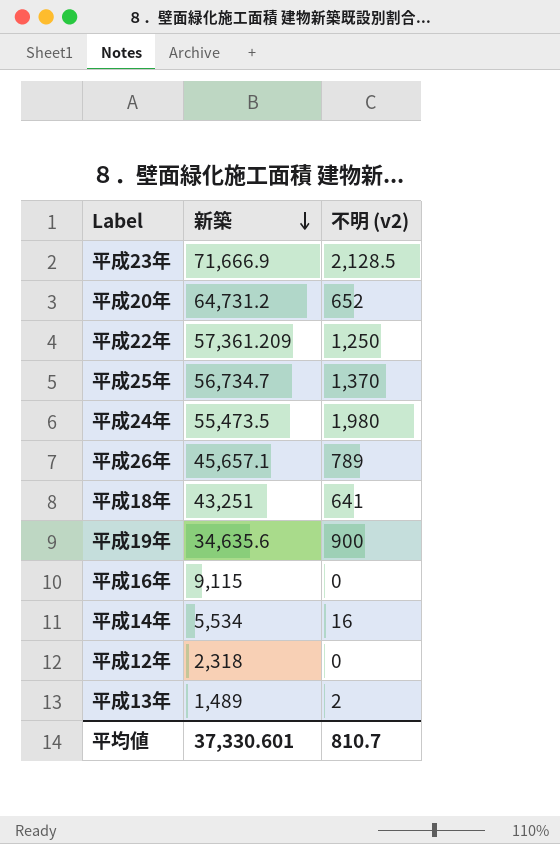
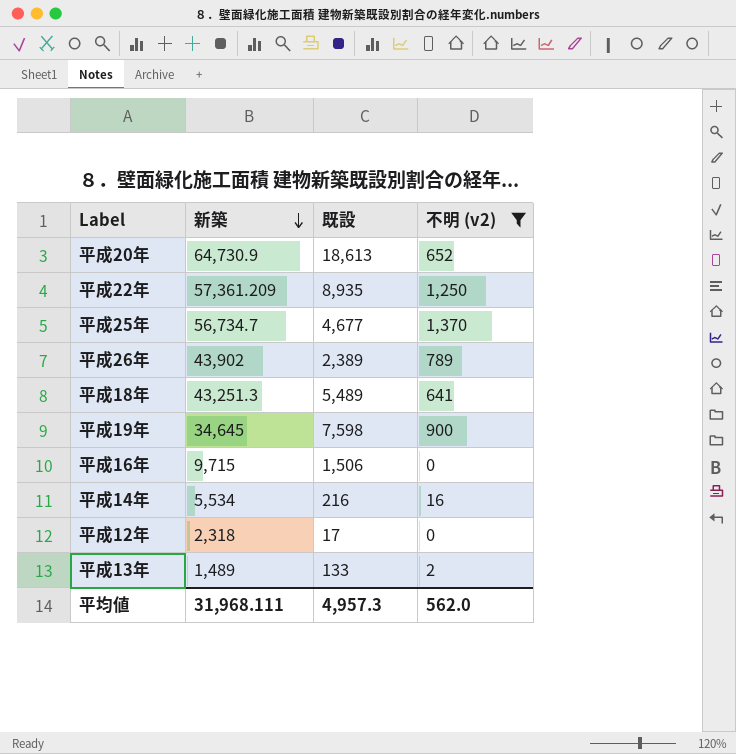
filter: none -> 不明 (v2) <= 1,370
column 既設 | position: none -> 3
平成20年 | 新築: 64,731.2 -> 64,730.9
平成26年 | 新築: 45,657.1 -> 43,902
平成18年 | 新築: 43,251 -> 43,251.3
平成19年 | 新築: 34,635.6 -> 34,645
平成16年 | 新築: 9,115 -> 9,715
平均値 | 新築: 37,330.601 -> 31,968.111
平均値 | 不明 (v2): 810.7 -> 562.0

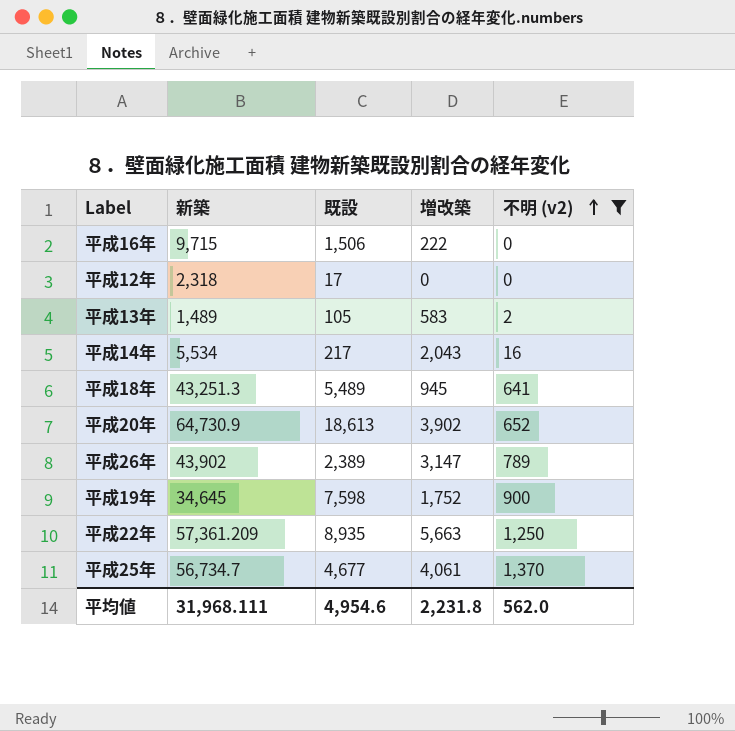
row order: 新築 descending -> 不明 (v2) ascending
column 増改築 | position: none -> 4
平成13年 | 既設: 133 -> 105
平成14年 | 既設: 216 -> 217
平均値 | 既設: 4,957.3 -> 4,954.6

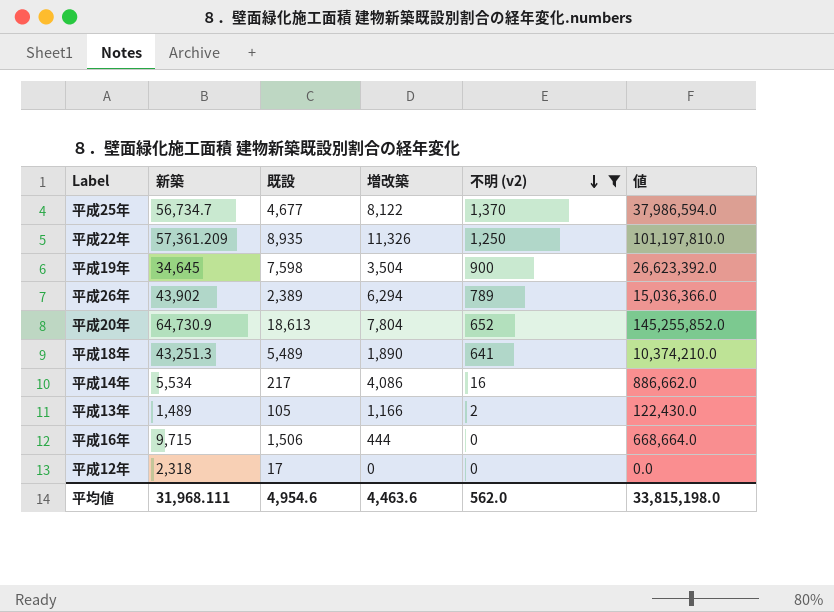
row order: 不明 (v2) ascending -> 不明 (v2) descending
column 値 | formula: none -> [既設] * [増改築]
平成25年 | 増改築: 4,061 -> 8,122
平成22年 | 増改築: 5,663 -> 11,326
平成19年 | 増改築: 1,752 -> 3,504
平成26年 | 増改築: 3,147 -> 6,294
平成20年 | 増改築: 3,902 -> 7,804
平成18年 | 増改築: 945 -> 1,890
平成14年 | 増改築: 2,043 -> 4,086
平成13年 | 増改築: 583 -> 1,166
平成16年 | 増改築: 222 -> 444
平均値 | 増改築: 2,231.8 -> 4,463.6

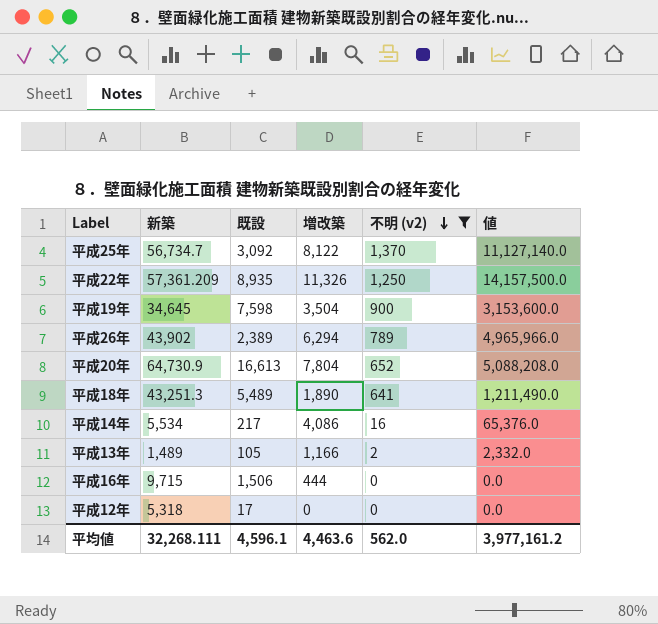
column 値 | formula: [既設] * [増改築] -> [増改築] * [不明 (v2)]
平成25年 | 既設: 4,677 -> 3,092
平成20年 | 既設: 18,613 -> 16,613
平成12年 | 新築: 2,318 -> 5,318
平均値 | 新築: 31,968.111 -> 32,268.111
平均値 | 既設: 4,954.6 -> 4,596.1
平均値 | 値: 33,815,198.0 -> 3,977,161.2

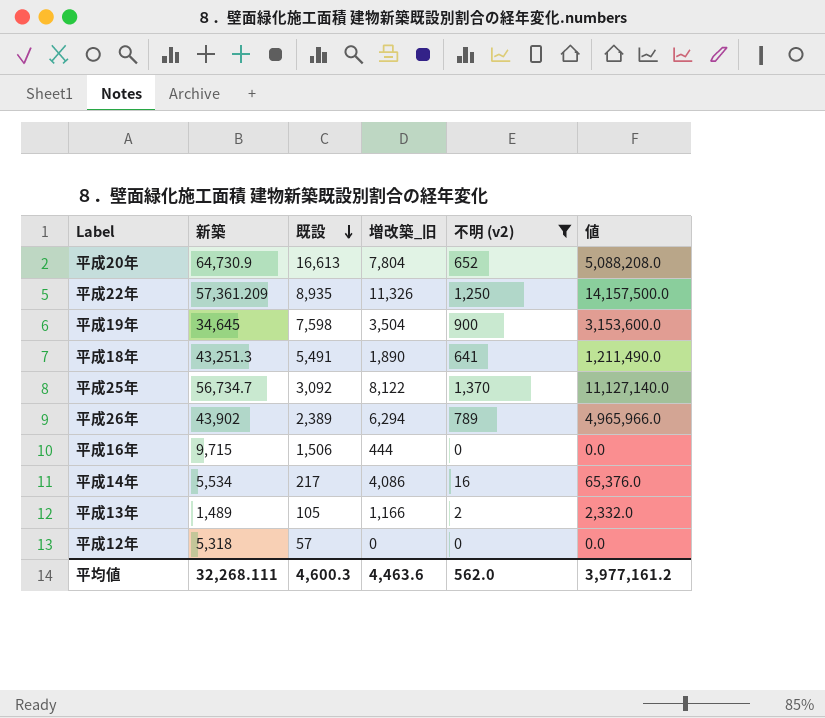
row order: 不明 (v2) descending -> 既設 descending
column name: 増改築 -> 増改築_旧
平成18年 | 既設: 5,489 -> 5,491
平成12年 | 既設: 17 -> 57
平均値 | 既設: 4,596.1 -> 4,600.3

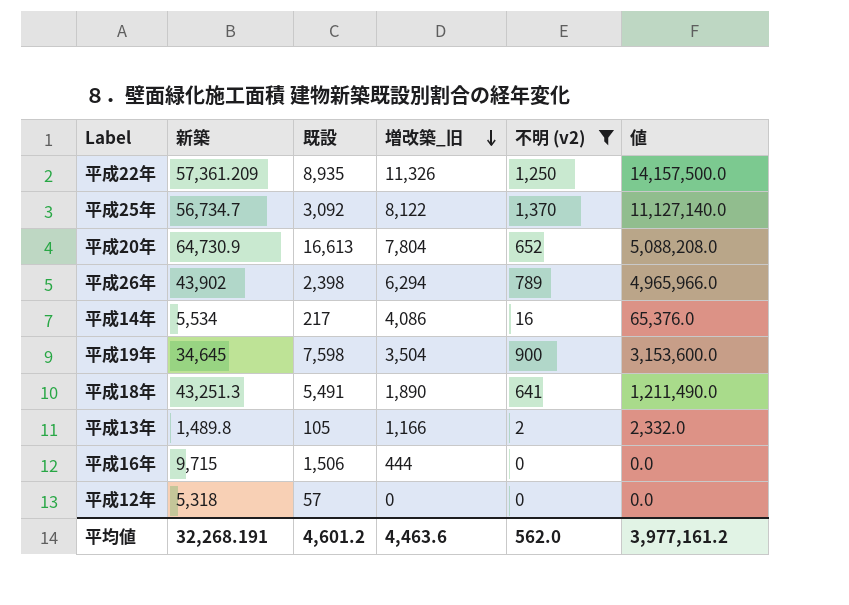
row order: 既設 descending -> 増改築_旧 descending
平成26年 | 既設: 2,389 -> 2,398
平成13年 | 新築: 1,489 -> 1,489.8
平均値 | 新築: 32,268.111 -> 32,268.191
平均値 | 既設: 4,600.3 -> 4,601.2

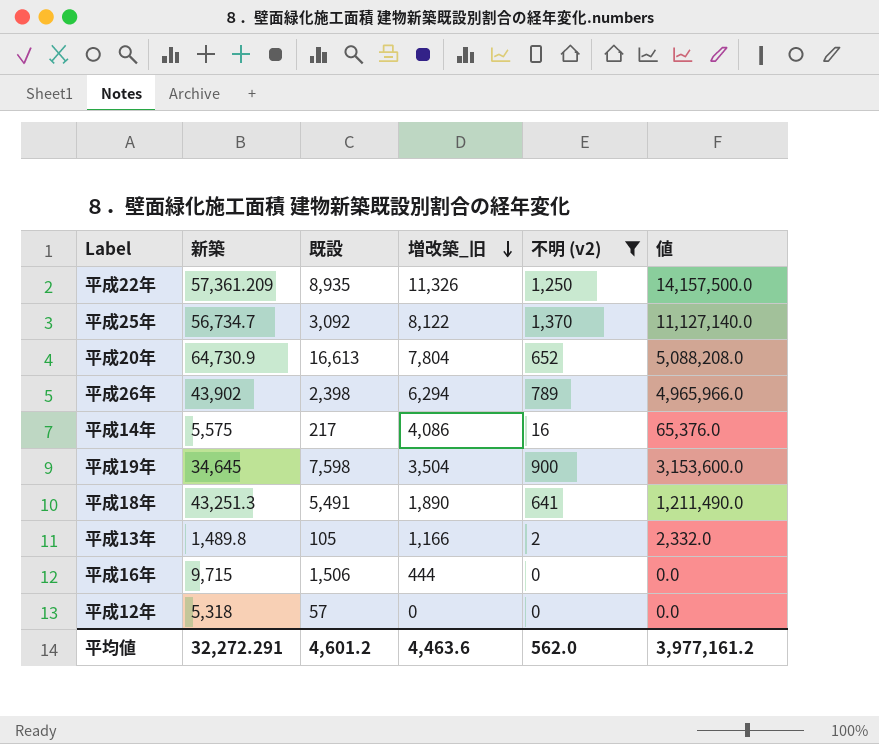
平成14年 | 新築: 5,534 -> 5,575
平均値 | 新築: 32,268.191 -> 32,272.291

